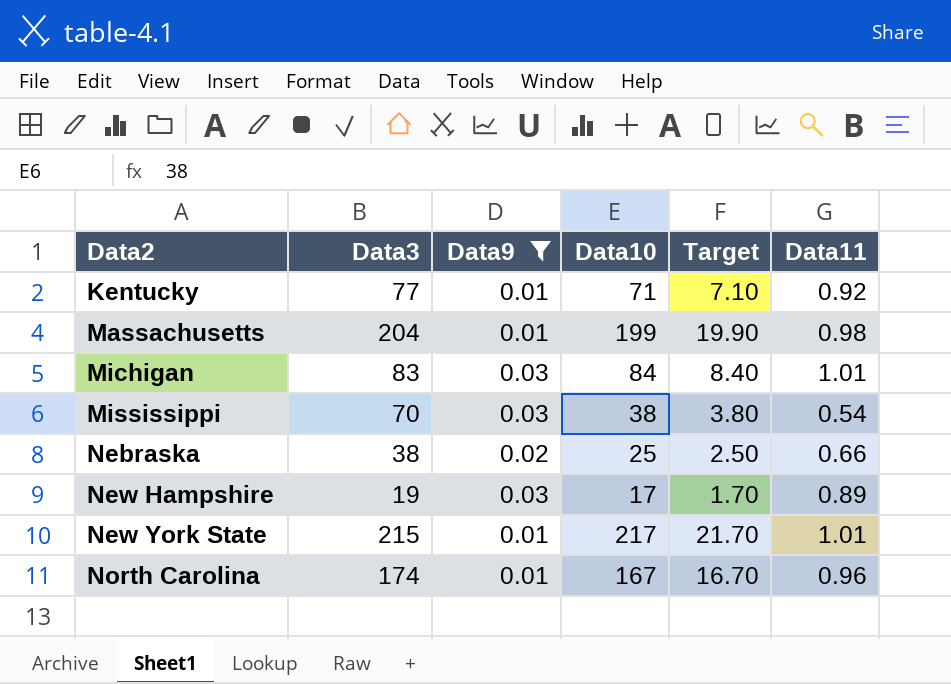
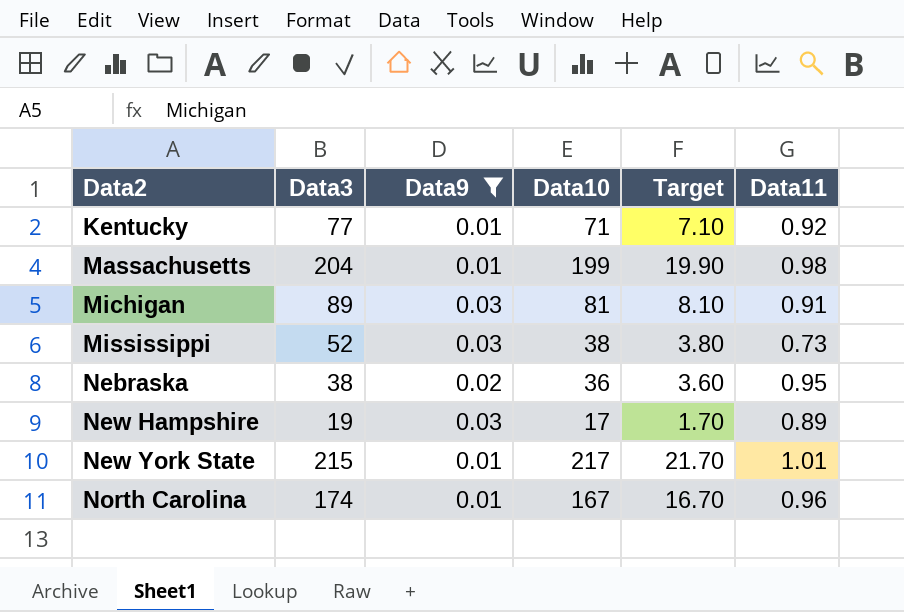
Michigan | Data3: 83 -> 89
Michigan | Data10: 84 -> 81
Michigan | Target: 8.40 -> 8.10
Michigan | Data11: 1.01 -> 0.91
Mississippi | Data3: 70 -> 52
Mississippi | Data11: 0.54 -> 0.73
Nebraska | Data10: 25 -> 36
Nebraska | Target: 2.50 -> 3.60
Nebraska | Data11: 0.66 -> 0.95

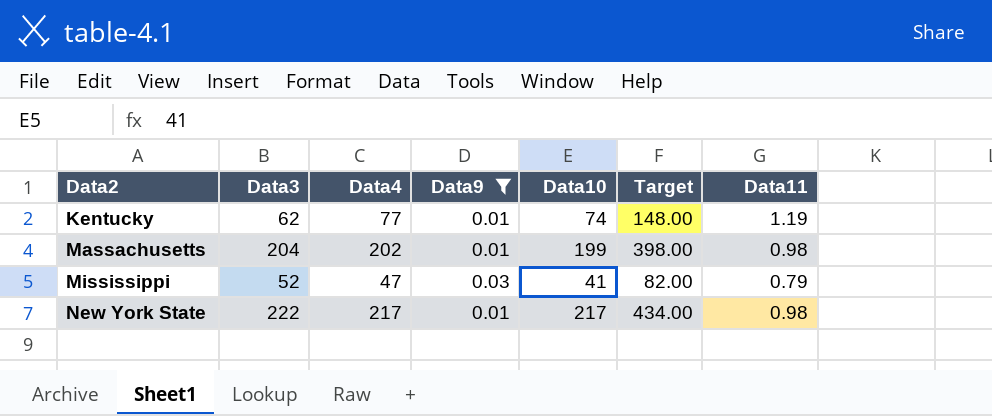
column Data4 | position: none -> 3
column Target | formula: [Data10] * 0.1 -> [Data10] * 2
row Michigan: 89 | 0.03 | 81 | 8.10 | 0.91 -> none
row Nebraska: 38 | 0.02 | 36 | 3.60 | 0.95 -> none
row New Hampshire: 19 | 0.03 | 17 | 1.70 | 0.89 -> none
row North Carolina: 174 | 0.01 | 167 | 16.70 | 0.96 -> none
Kentucky | Data3: 77 -> 62
Kentucky | Data10: 71 -> 74
Kentucky | Data11: 0.92 -> 1.19
Mississippi | Data10: 38 -> 41
Mississippi | Data11: 0.73 -> 0.79
New York State | Data3: 215 -> 222
New York State | Data11: 1.01 -> 0.98

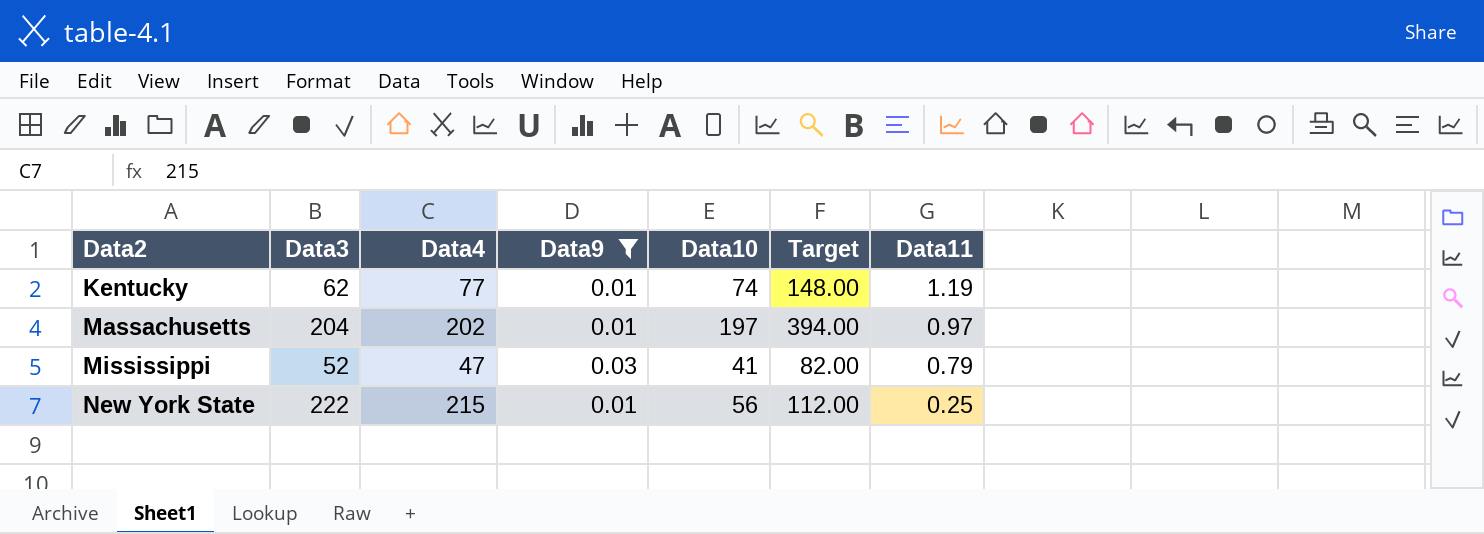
Massachusetts | Data10: 199 -> 197
Massachusetts | Target: 398.00 -> 394.00
Massachusetts | Data11: 0.98 -> 0.97
New York State | Data4: 217 -> 215
New York State | Data10: 217 -> 56
New York State | Target: 434.00 -> 112.00
New York State | Data11: 0.98 -> 0.25

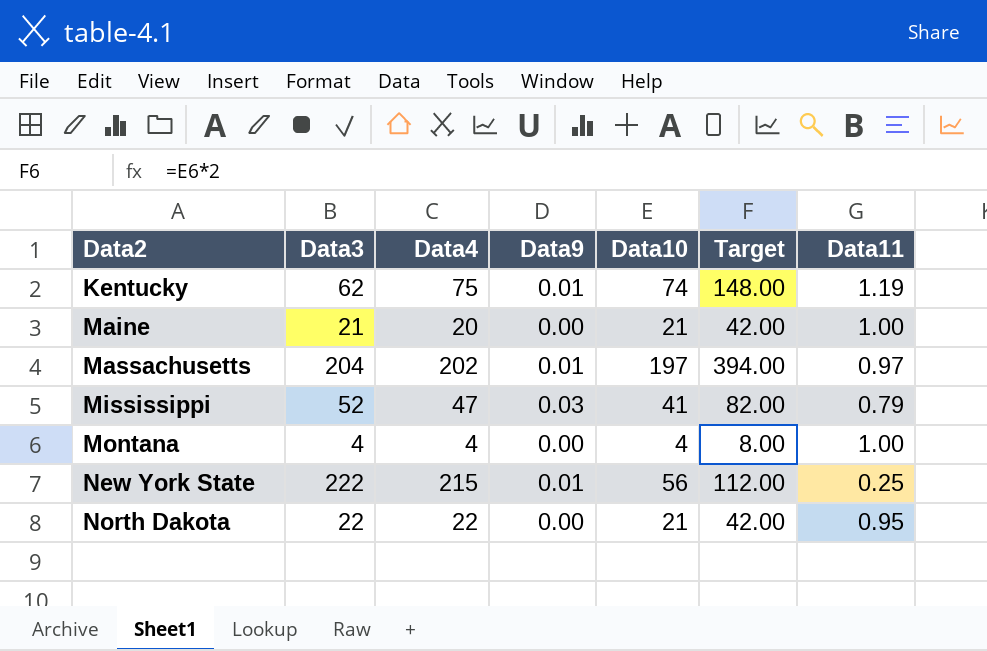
filter: Data9 != 0.00 -> none
Kentucky | Data4: 77 -> 75

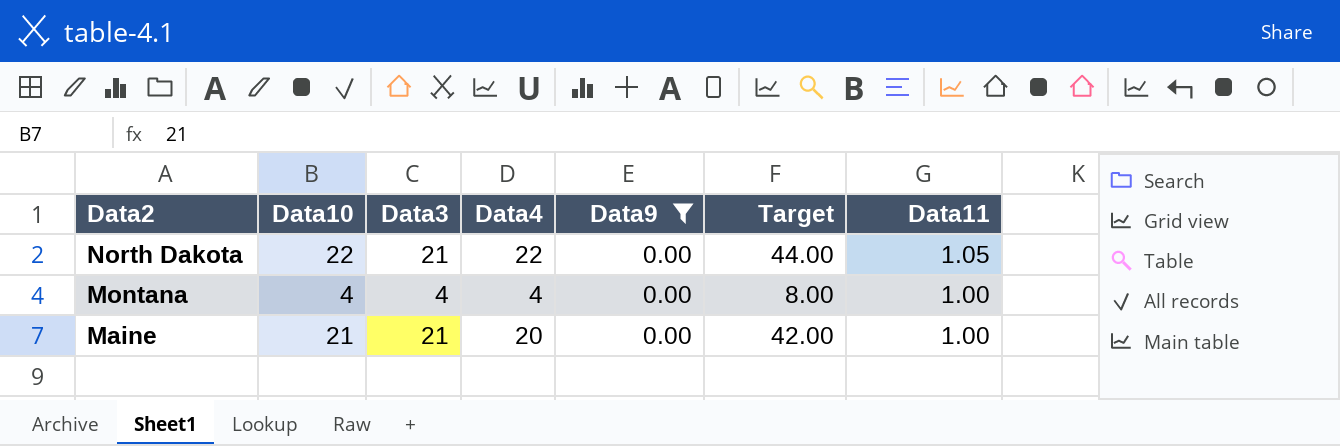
filter: none -> Data9 = 0.00
row order: Data2 ascending -> Data2 descending
column Data10 | position: 5 -> 2
North Dakota | Data10: 21 -> 22
North Dakota | Data3: 22 -> 21
North Dakota | Target: 42.00 -> 44.00
North Dakota | Data11: 0.95 -> 1.05

